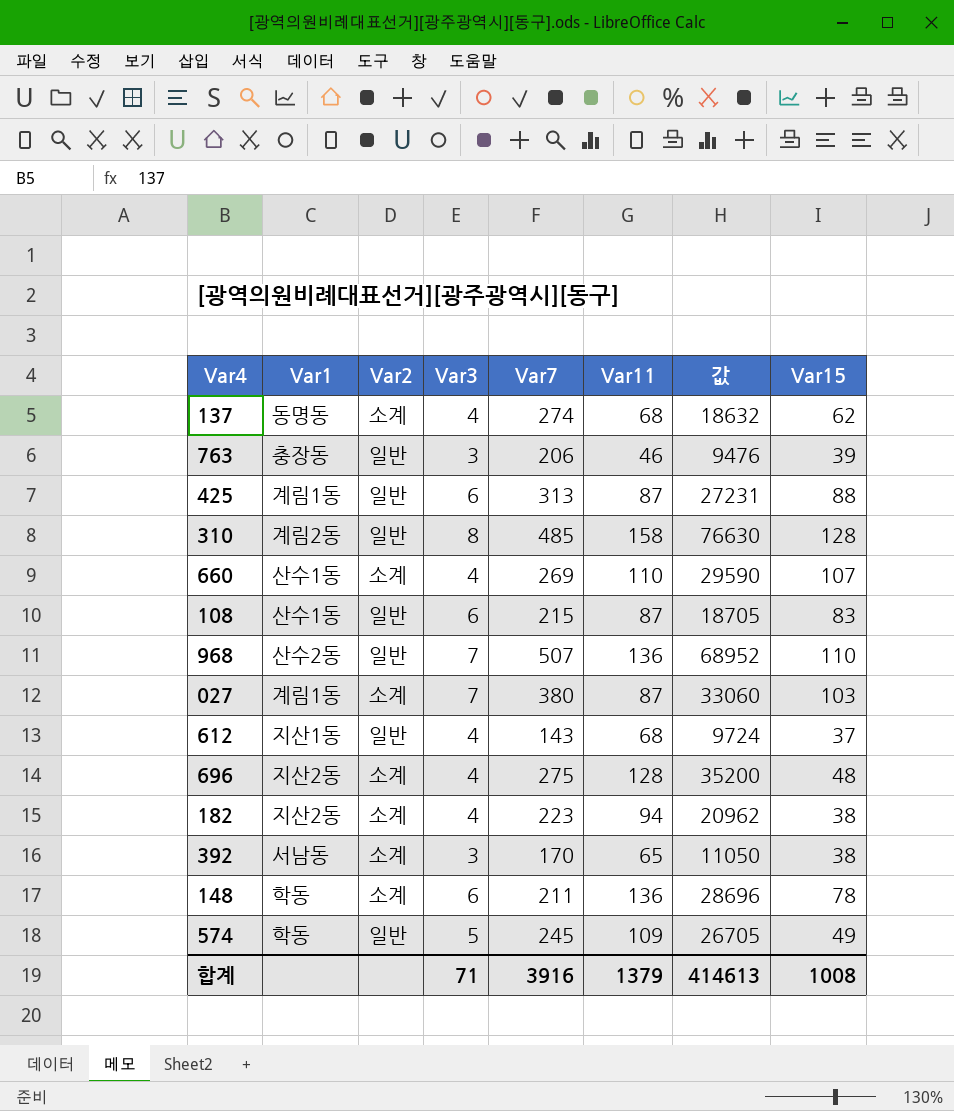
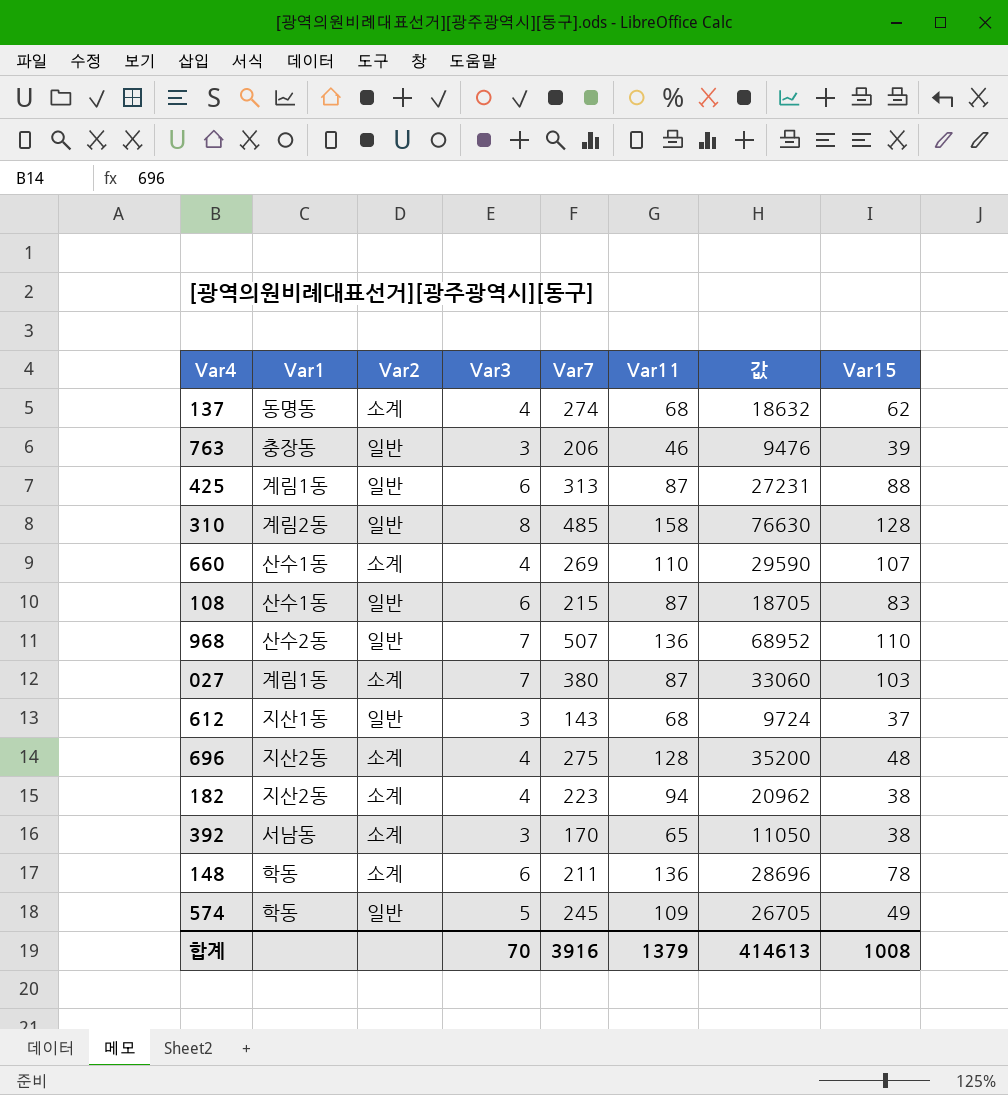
612 | Var3: 4 -> 3
합계 | Var3: 71 -> 70

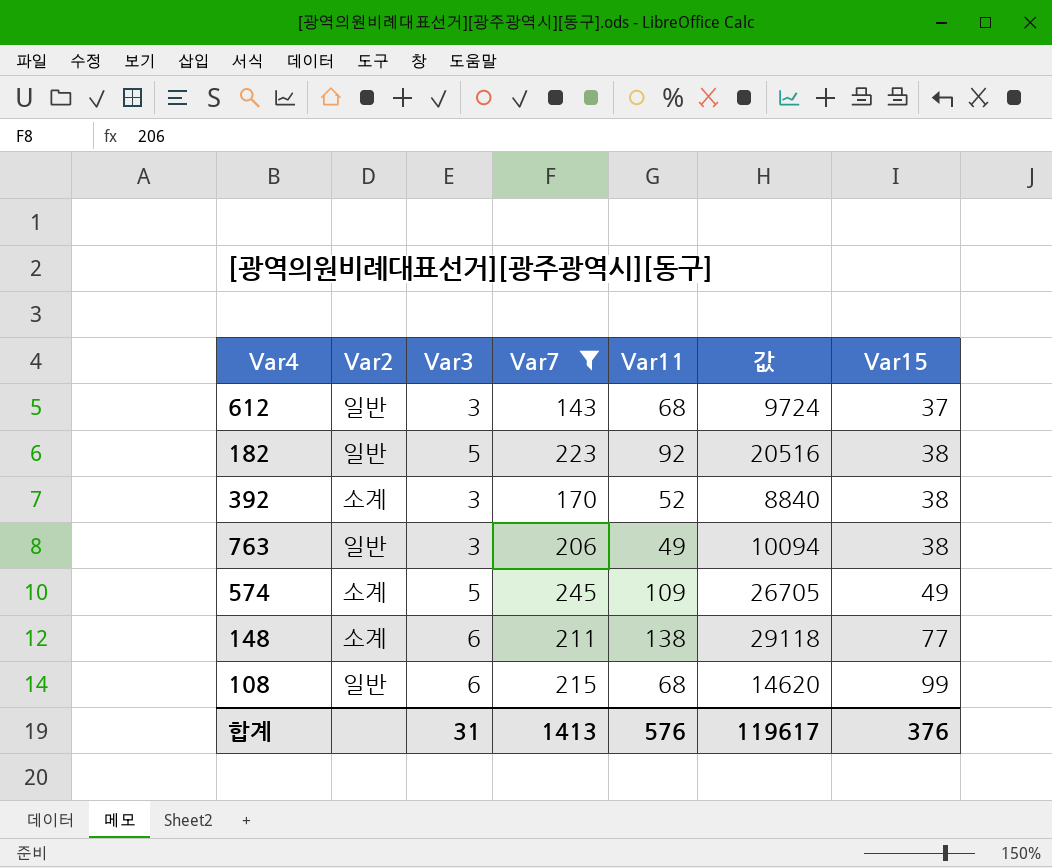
filter: none -> Var7 <= 245
row order: none -> Var15 ascending
column Var1 | position: 2 -> none
182 | Var2: 소계 -> 일반
182 | Var3: 4 -> 5
182 | Var11: 94 -> 92
182 | 값: 20962 -> 20516
392 | Var11: 65 -> 52
392 | 값: 11050 -> 8840
763 | Var11: 46 -> 49
763 | 값: 9476 -> 10094
763 | Var15: 39 -> 38
574 | Var2: 일반 -> 소계
148 | Var11: 136 -> 138
148 | 값: 28696 -> 29118
148 | Var15: 78 -> 77
108 | Var11: 87 -> 68
108 | 값: 18705 -> 14620
108 | Var15: 83 -> 99
합계 | Var3: 70 -> 31
합계 | Var7: 3916 -> 1413
합계 | Var11: 1379 -> 576
합계 | 값: 414613 -> 119617
합계 | Var15: 1008 -> 376

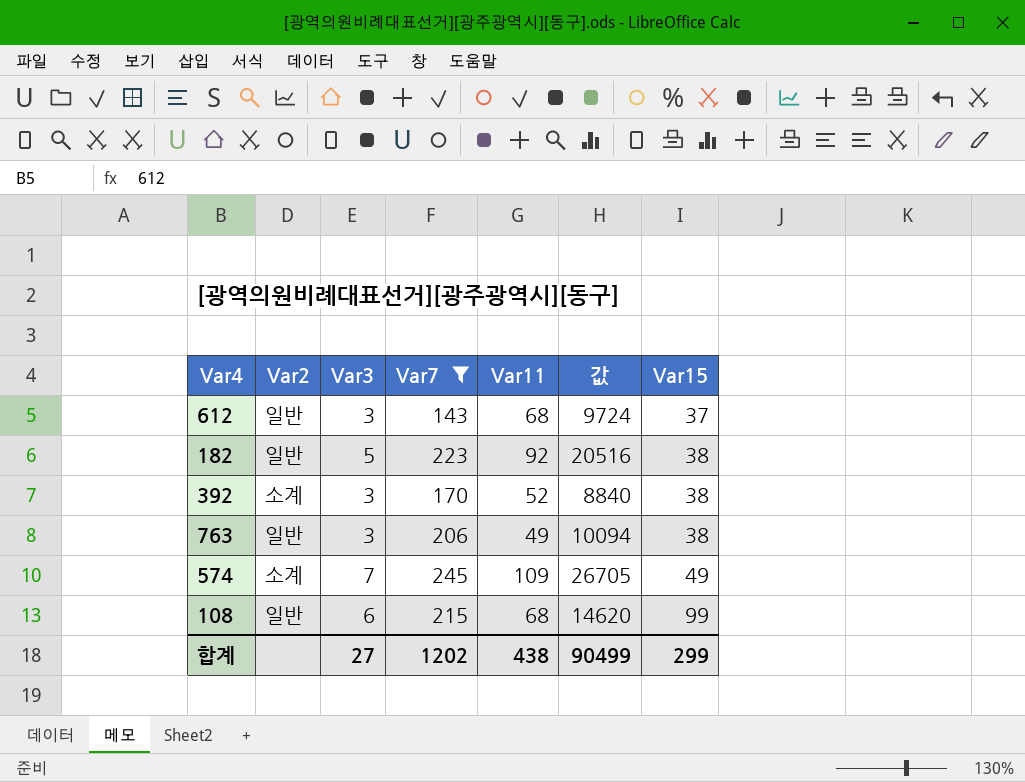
row 148: 소계 | 6 | 211 | 138 | 29118 | 77 -> none
574 | Var3: 5 -> 7
합계 | Var3: 31 -> 27
합계 | Var7: 1413 -> 1202
합계 | Var11: 576 -> 438
합계 | 값: 119617 -> 90499
합계 | Var15: 376 -> 299

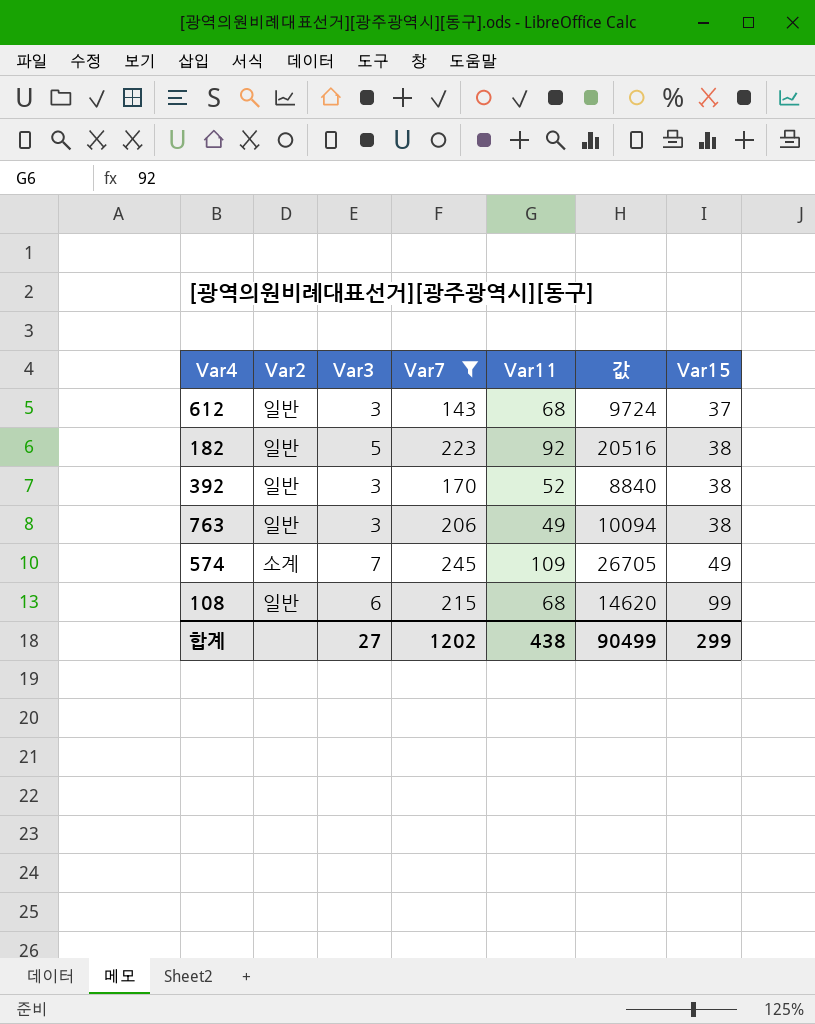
392 | Var2: 소계 -> 일반

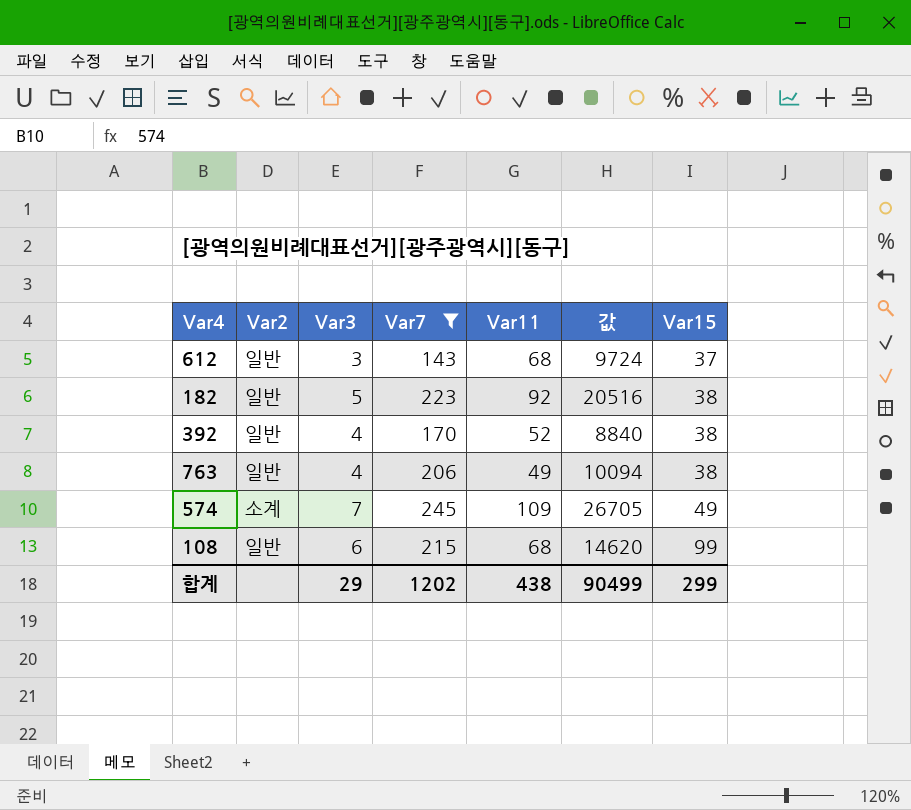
392 | Var3: 3 -> 4
763 | Var3: 3 -> 4
합계 | Var3: 27 -> 29

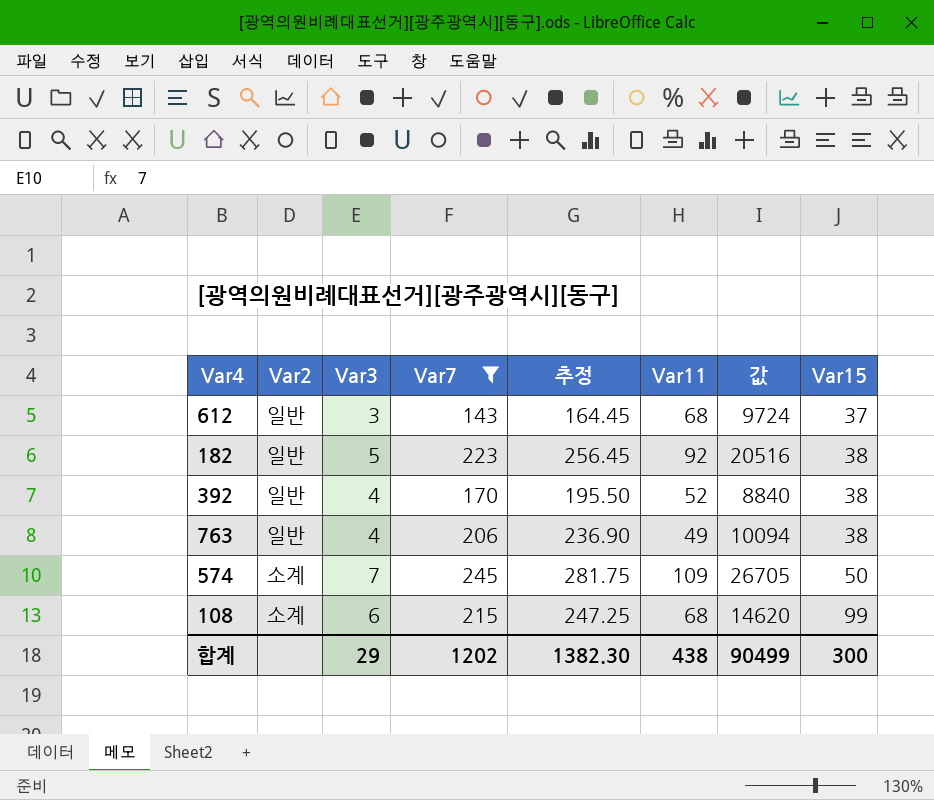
column 추정 | formula: none -> [Var7] * 1.15
574 | Var15: 49 -> 50
108 | Var2: 일반 -> 소계
합계 | Var15: 299 -> 300

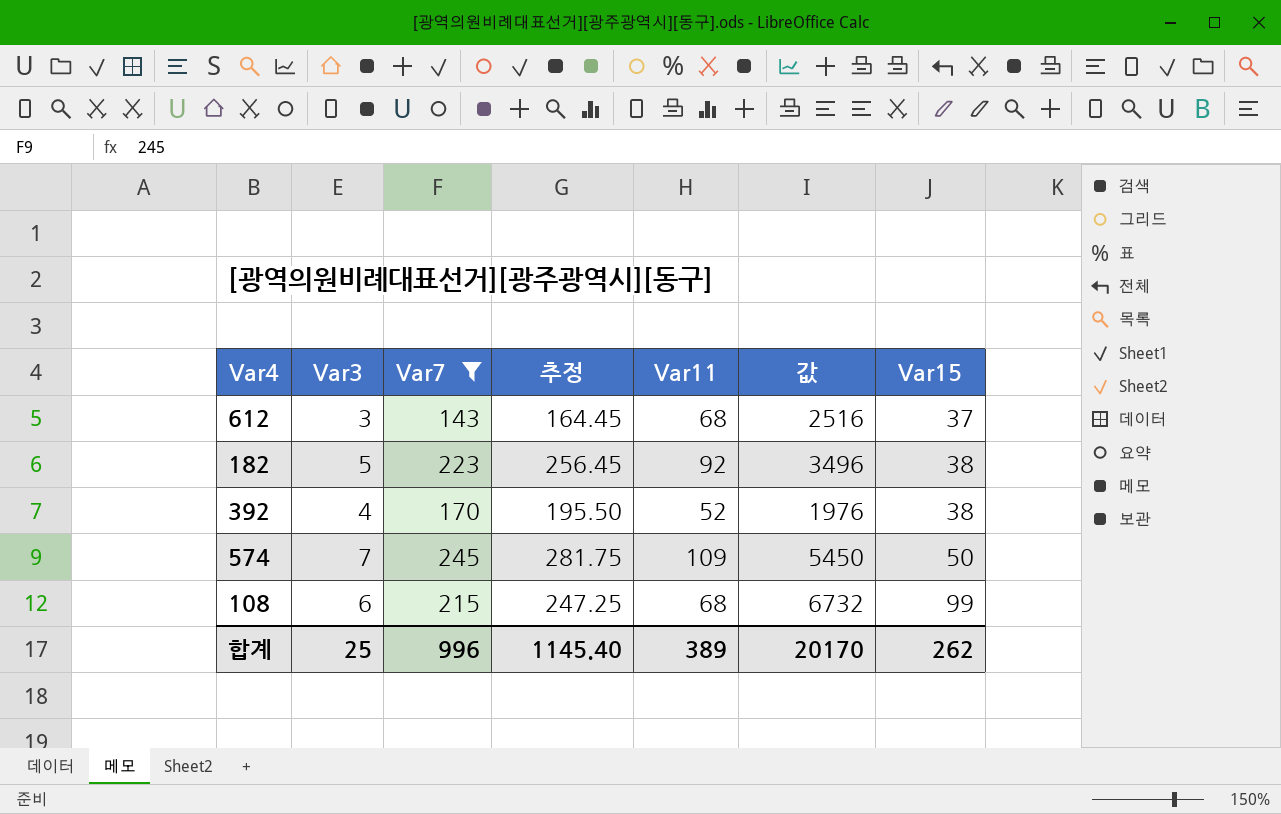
column Var2 | position: 2 -> none
column 값 | formula: [Var7] * [Var11] -> [Var11] * [Var15]
row 763: 일반 | 4 | 206 | 236.90 | 49 | 10094 | 38 -> none
합계 | Var3: 29 -> 25
합계 | Var7: 1202 -> 996
합계 | 추정: 1382.30 -> 1145.40
합계 | Var11: 438 -> 389
합계 | 값: 90499 -> 20170
합계 | Var15: 300 -> 262

